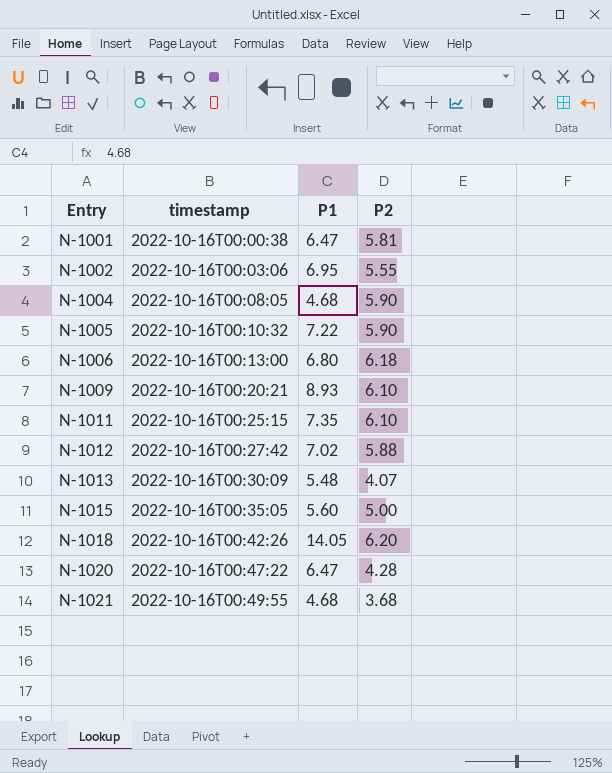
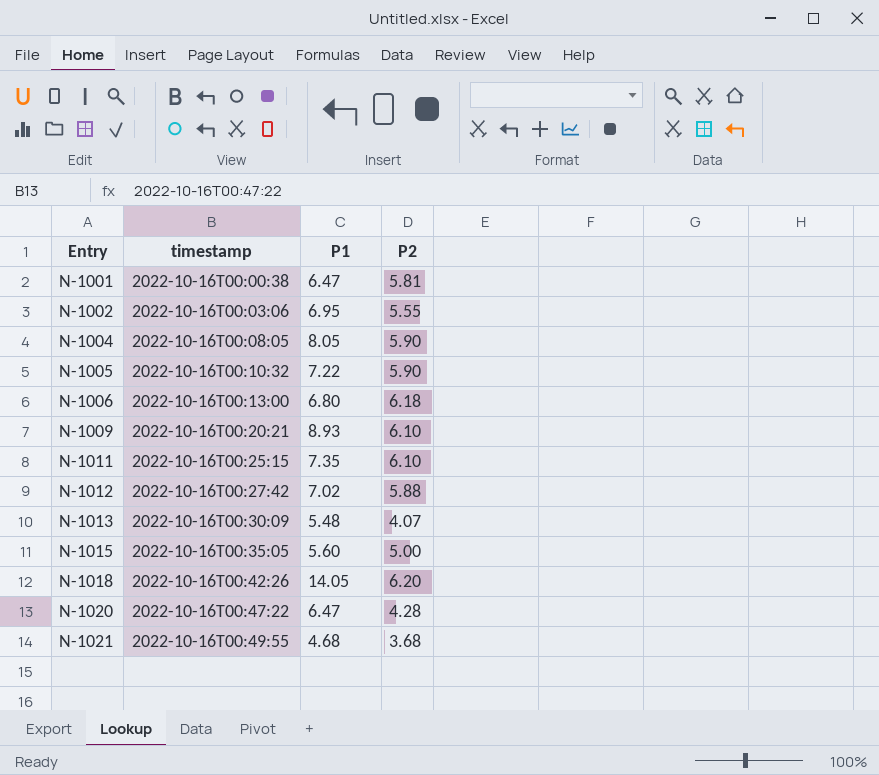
N-1004 | P1: 4.68 -> 8.05

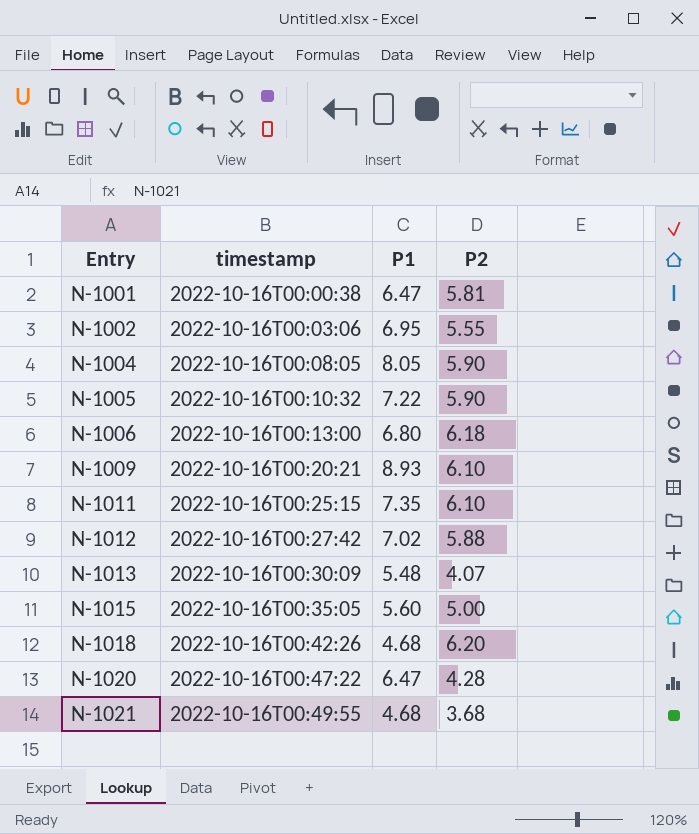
N-1018 | P1: 14.05 -> 4.68

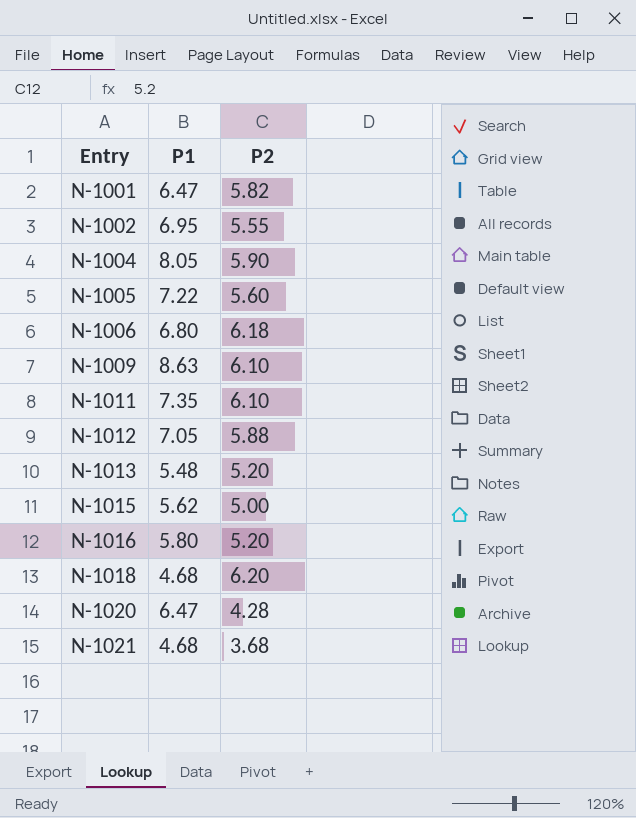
column timestamp | position: 2 -> none
N-1001 | P2: 5.81 -> 5.82
N-1005 | P2: 5.90 -> 5.60
N-1009 | P1: 8.93 -> 8.63
N-1012 | P1: 7.02 -> 7.05
N-1013 | P2: 4.07 -> 5.20
N-1015 | P1: 5.60 -> 5.62
row N-1016: none -> 5.80 | 5.20

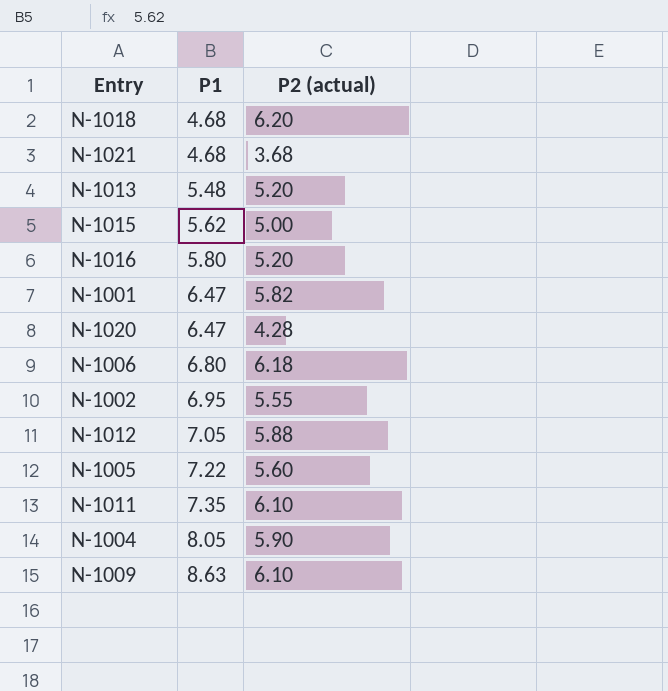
row order: Entry ascending -> P1 ascending
column name: P2 -> P2 (actual)

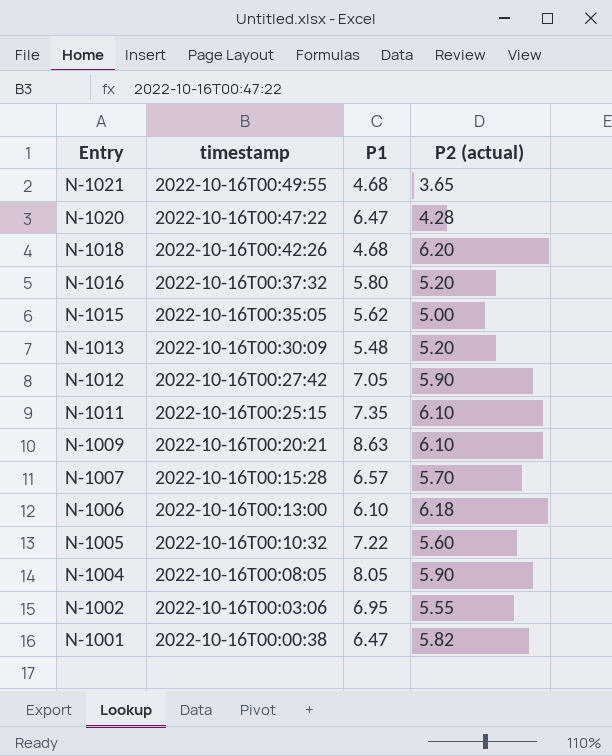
row order: P1 ascending -> Entry descending
column timestamp | position: none -> 2
N-1021 | P2 (actual): 3.68 -> 3.65
N-1012 | P2 (actual): 5.88 -> 5.90
row N-1007: none -> 2022-10-16T00:15:28 | 6.57 | 5.70
N-1006 | P1: 6.80 -> 6.10

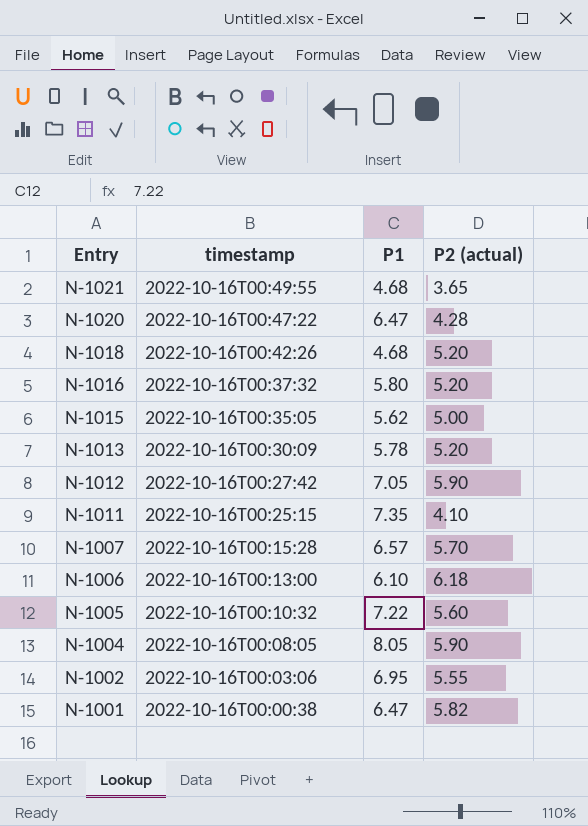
row N-1009: 2022-10-16T00:20:21 | 8.63 | 6.10 -> none
N-1018 | P2 (actual): 6.20 -> 5.20
N-1013 | P1: 5.48 -> 5.78
N-1011 | P2 (actual): 6.10 -> 4.10

